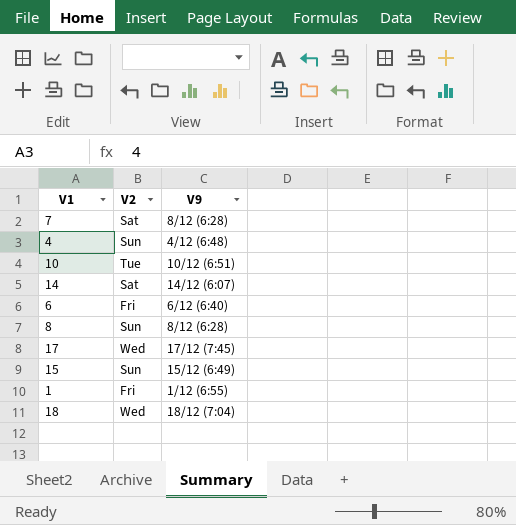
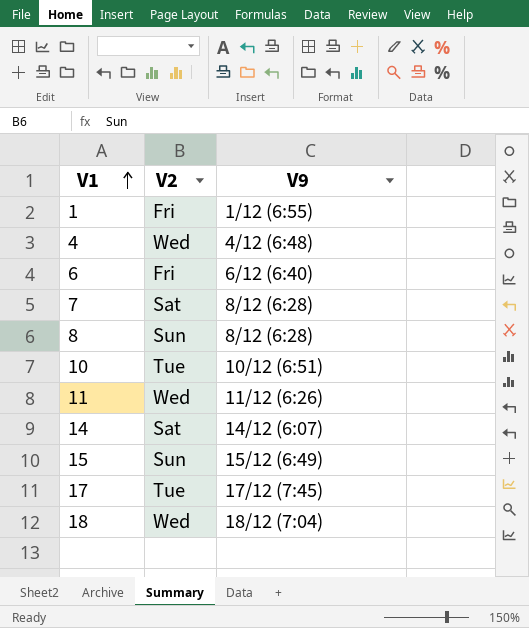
row order: none -> V1 ascending
4 | V2: Sun -> Wed
row 11: none -> Wed | 11/12 (6:26)
17 | V2: Wed -> Tue

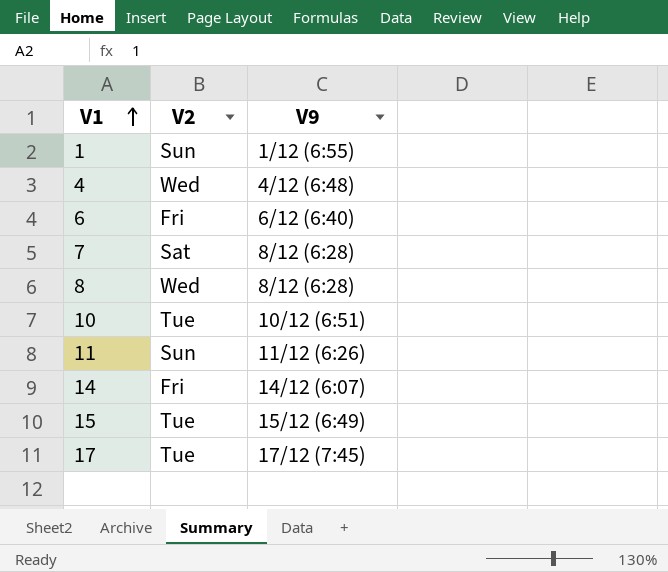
row 18: Wed | 18/12 (7:04) -> none
1 | V2: Fri -> Sun
8 | V2: Sun -> Wed
11 | V2: Wed -> Sun
14 | V2: Sat -> Fri
15 | V2: Sun -> Tue

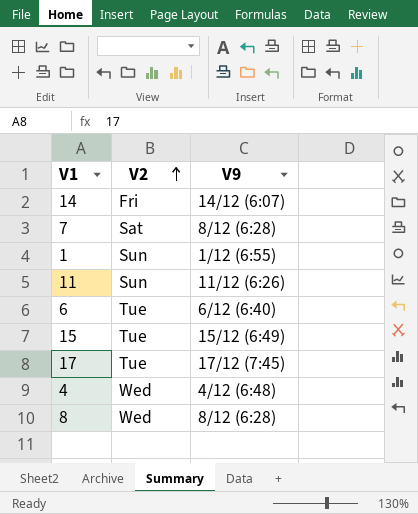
row order: V1 ascending -> V2 ascending
row 10: Tue | 10/12 (6:51) -> none
6 | V2: Fri -> Tue

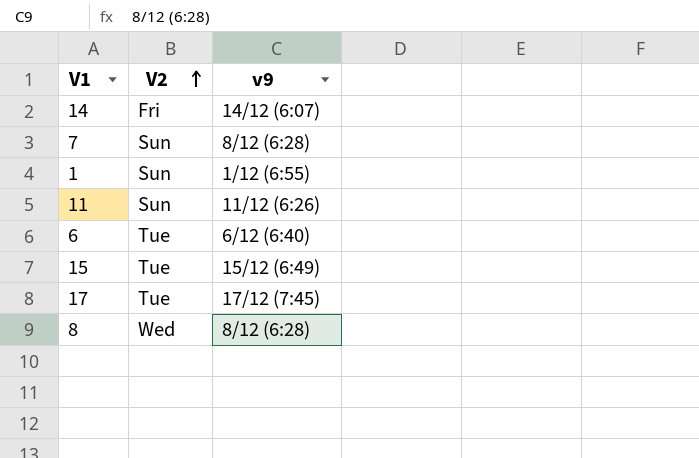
column name: V9 -> v9
row 4: Wed | 4/12 (6:48) -> none
7 | V2: Sat -> Sun

